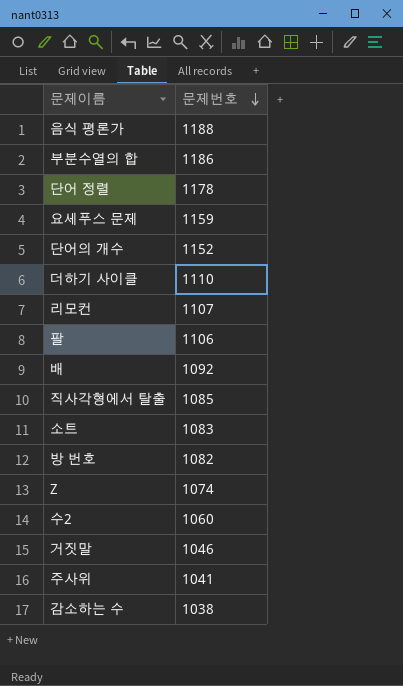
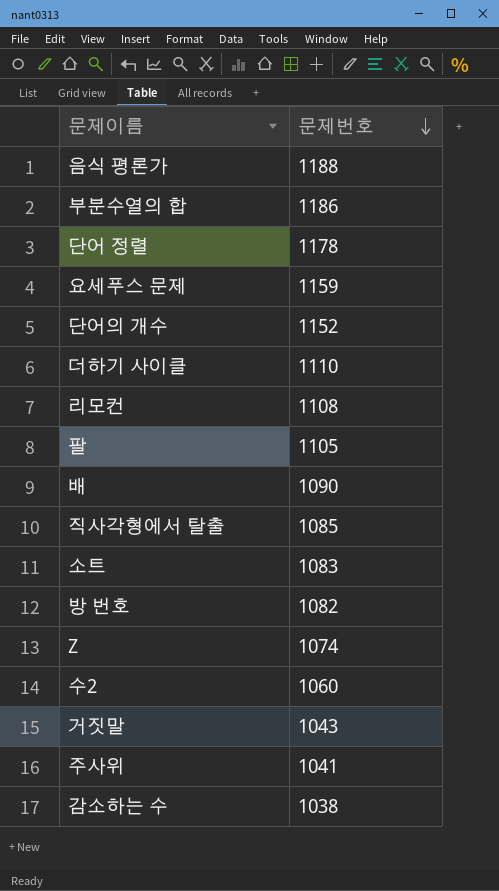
리모컨 | 문제번호: 1107 -> 1108
팔 | 문제번호: 1106 -> 1105
배 | 문제번호: 1092 -> 1090
거짓말 | 문제번호: 1046 -> 1043

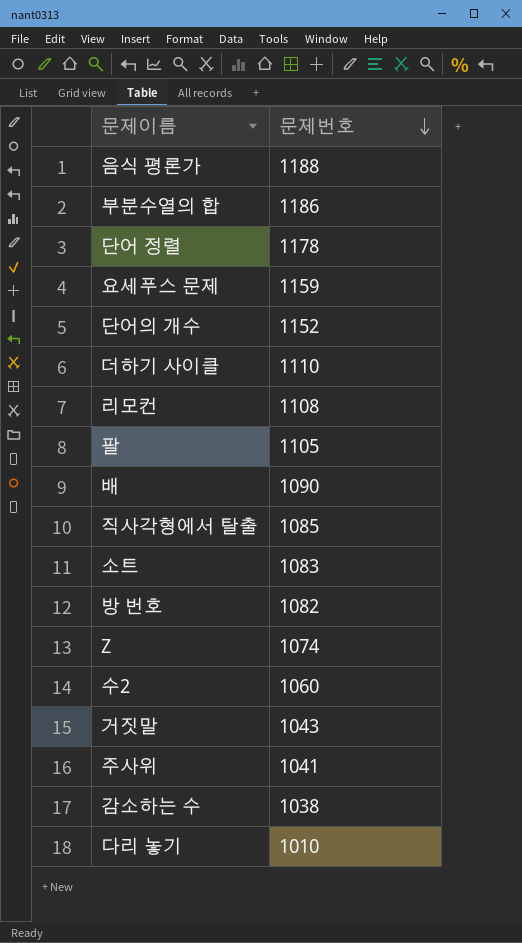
row 다리 놓기: none -> 1010

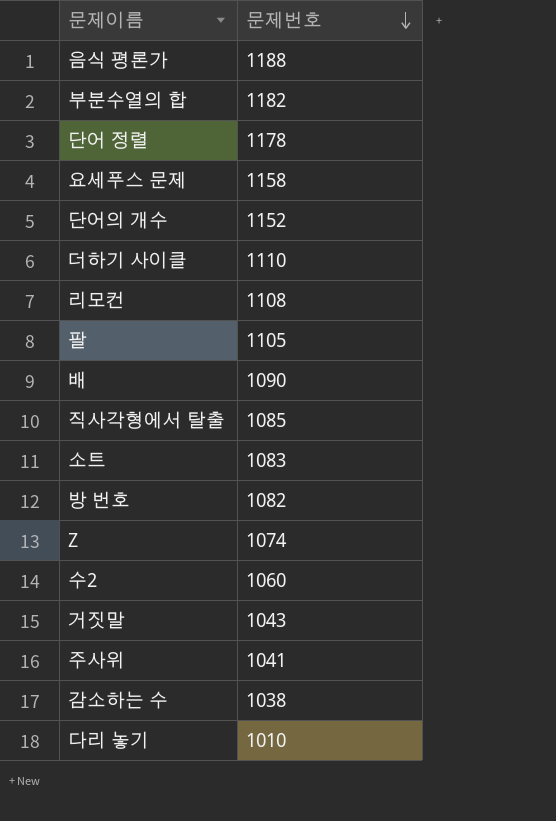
부분수열의 합 | 문제번호: 1186 -> 1182
요세푸스 문제 | 문제번호: 1159 -> 1158

